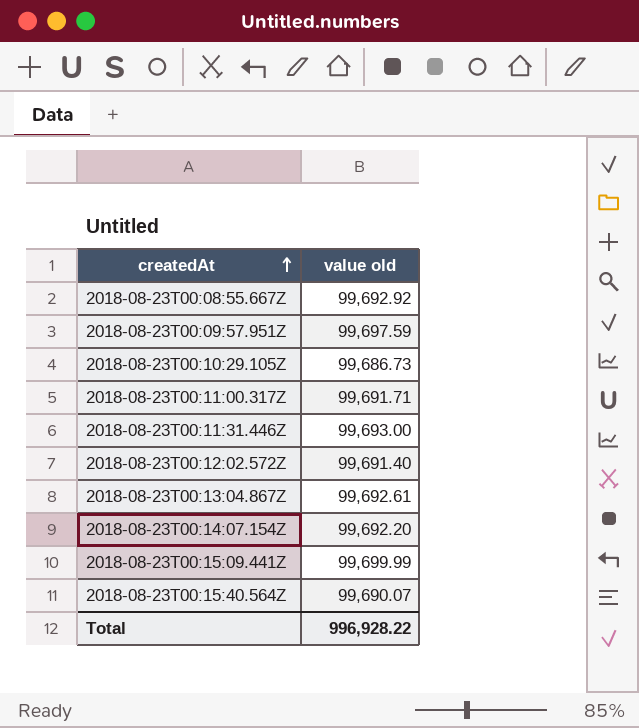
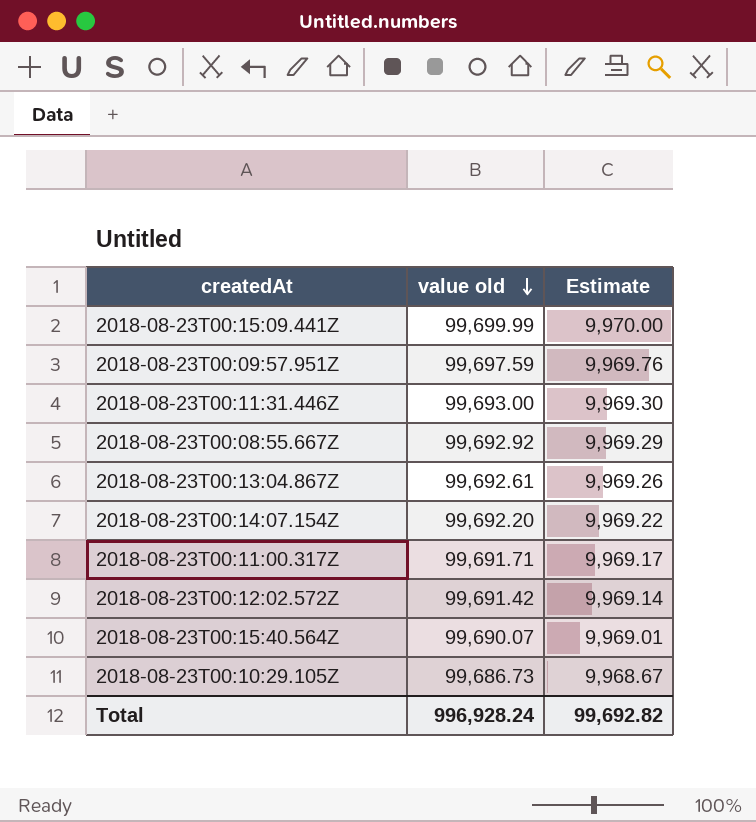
row order: createdAt ascending -> value old descending
column Estimate | formula: none -> [value old] * 0.1
2018-08-23T00:12:02.572Z | value old: 99,691.40 -> 99,691.42
Total | value old: 996,928.22 -> 996,928.24

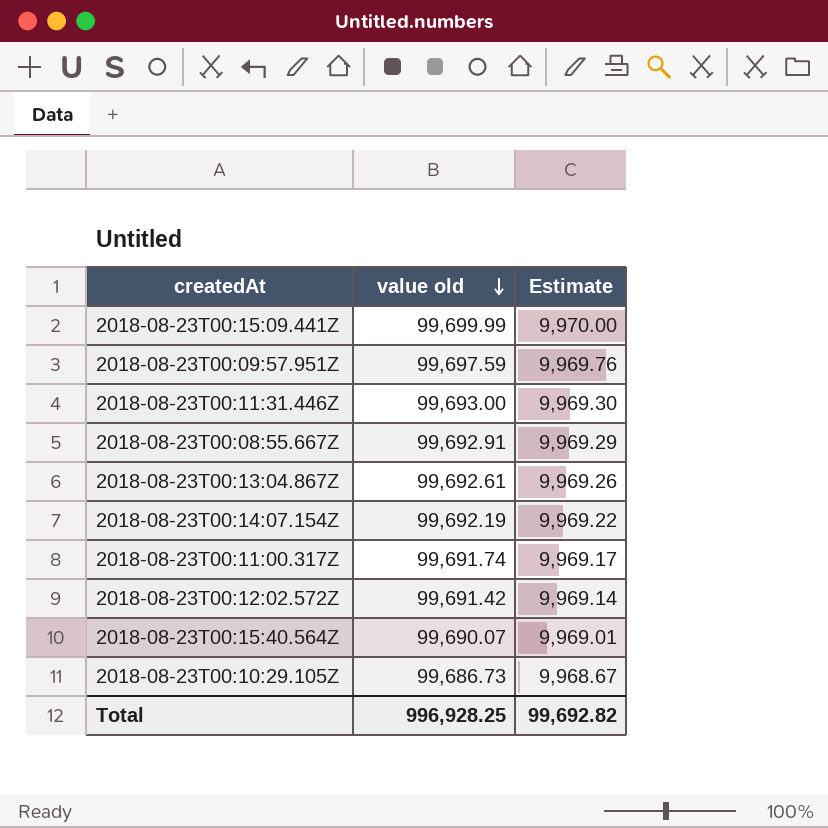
2018-08-23T00:08:55.667Z | value old: 99,692.92 -> 99,692.91
2018-08-23T00:14:07.154Z | value old: 99,692.20 -> 99,692.19
2018-08-23T00:11:00.317Z | value old: 99,691.71 -> 99,691.74
Total | value old: 996,928.24 -> 996,928.25

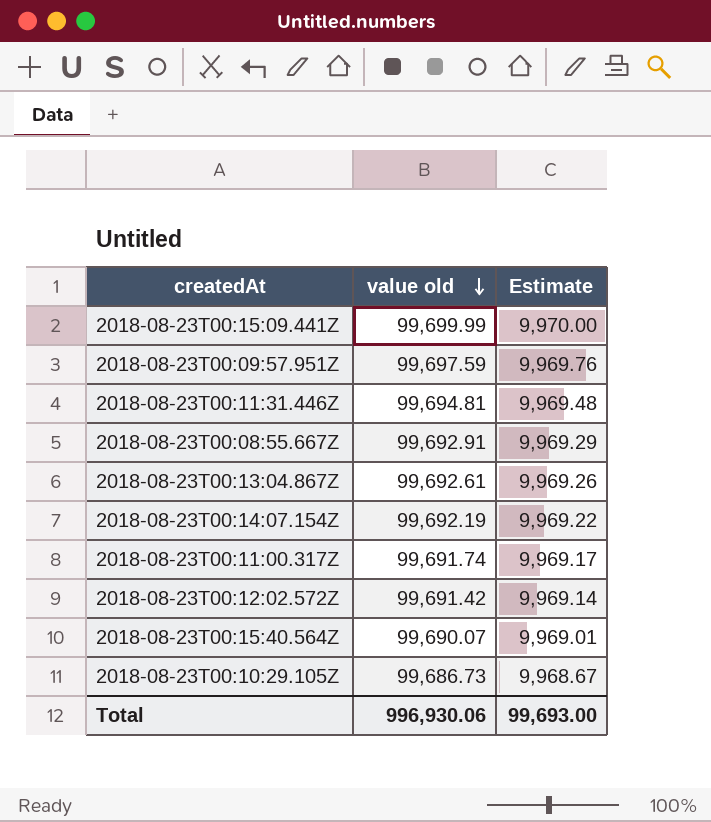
2018-08-23T00:11:31.446Z | value old: 99,693.00 -> 99,694.81
2018-08-23T00:11:31.446Z | Estimate: 9,969.30 -> 9,969.48
Total | value old: 996,928.25 -> 996,930.06
Total | Estimate: 99,692.82 -> 99,693.00

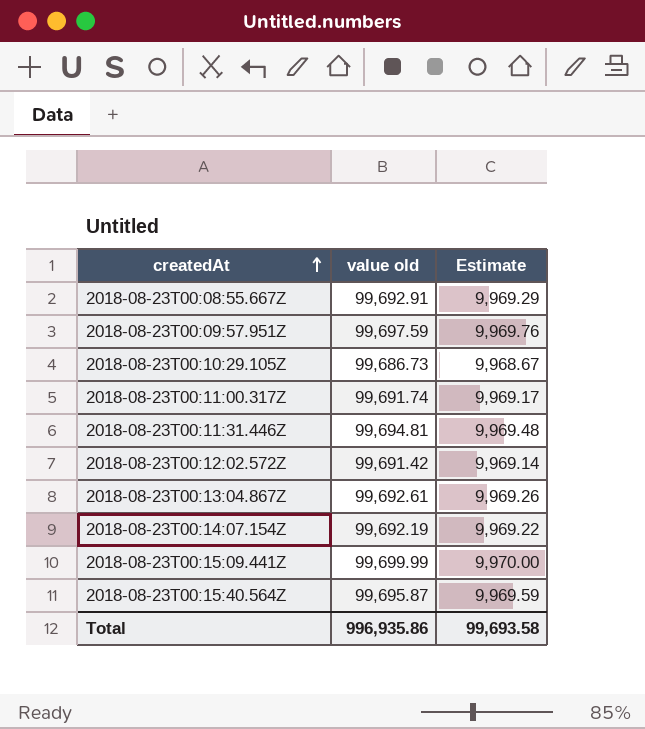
row order: value old descending -> createdAt ascending
2018-08-23T00:15:40.564Z | value old: 99,690.07 -> 99,695.87
2018-08-23T00:15:40.564Z | Estimate: 9,969.01 -> 9,969.59
Total | value old: 996,930.06 -> 996,935.86
Total | Estimate: 99,693.00 -> 99,693.58

